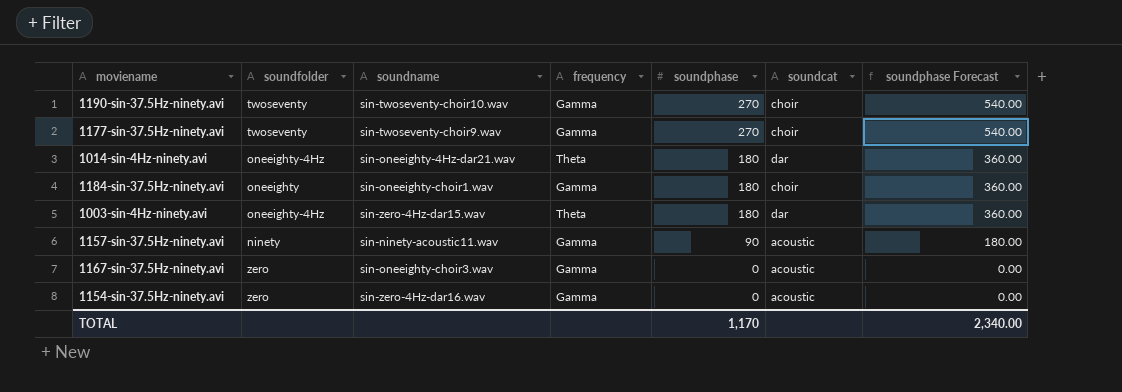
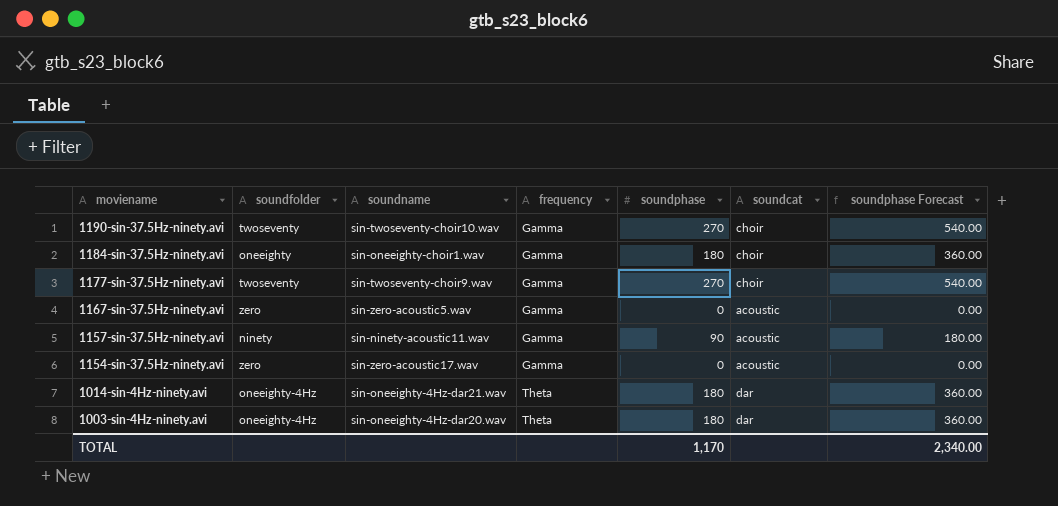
row order: soundphase descending -> moviename descending
1167-sin-37.5Hz-ninety.avi | soundname: sin-oneeighty-choir3.wav -> sin-zero-acoustic5.wav
1154-sin-37.5Hz-ninety.avi | soundname: sin-zero-4Hz-dar16.wav -> sin-zero-acoustic17.wav
1003-sin-4Hz-ninety.avi | soundname: sin-zero-4Hz-dar15.wav -> sin-oneeighty-4Hz-dar20.wav

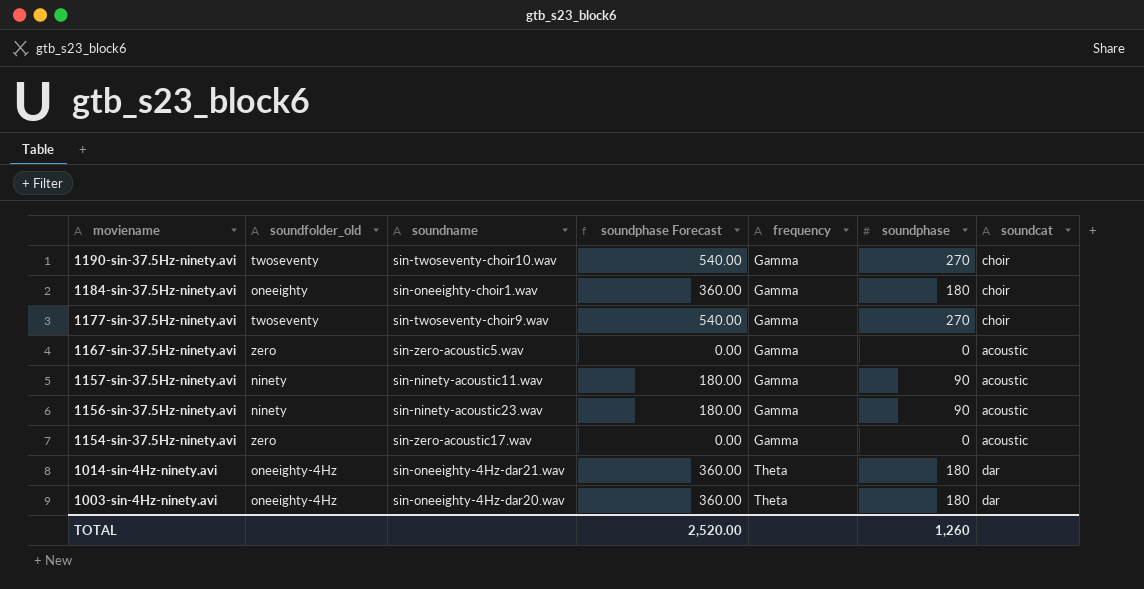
column name: soundfolder -> soundfolder_old
column soundphase Forecast | position: 7 -> 4
row 1156-sin-37.5Hz-ninety.avi: none -> ninety | sin-ninety-acoustic23.wav | 180.00 | Gamma | 90 | acoustic
TOTAL | soundphase Forecast: 2,340.00 -> 2,520.00
TOTAL | soundphase: 1,170 -> 1,260

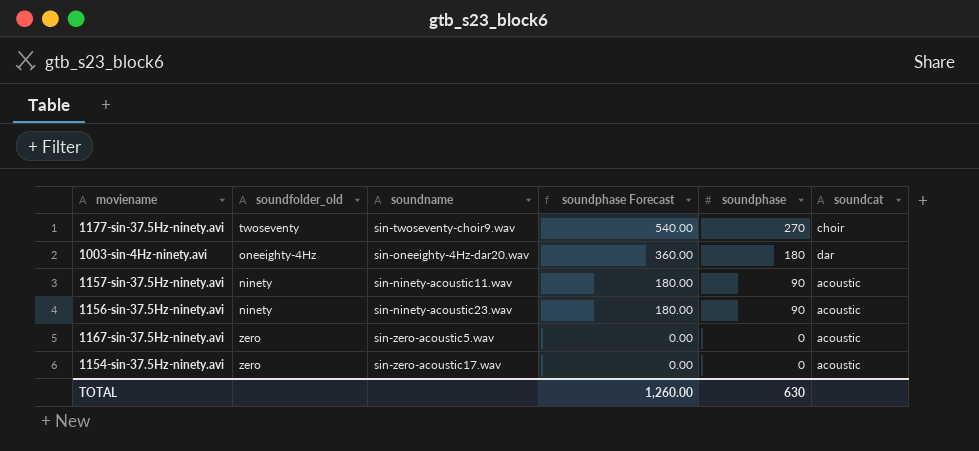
row order: moviename descending -> soundphase Forecast descending
column frequency | position: 5 -> none
row 1190-sin-37.5Hz-ninety.avi: twoseventy | sin-twoseventy-choir10.wav | 540.00 | Gamma | 270 | choir -> none
row 1184-sin-37.5Hz-ninety.avi: oneeighty | sin-oneeighty-choir1.wav | 360.00 | Gamma | 180 | choir -> none
row 1014-sin-4Hz-ninety.avi: oneeighty-4Hz | sin-oneeighty-4Hz-dar21.wav | 360.00 | Theta | 180 | dar -> none
TOTAL | soundphase Forecast: 2,520.00 -> 1,260.00
TOTAL | soundphase: 1,260 -> 630

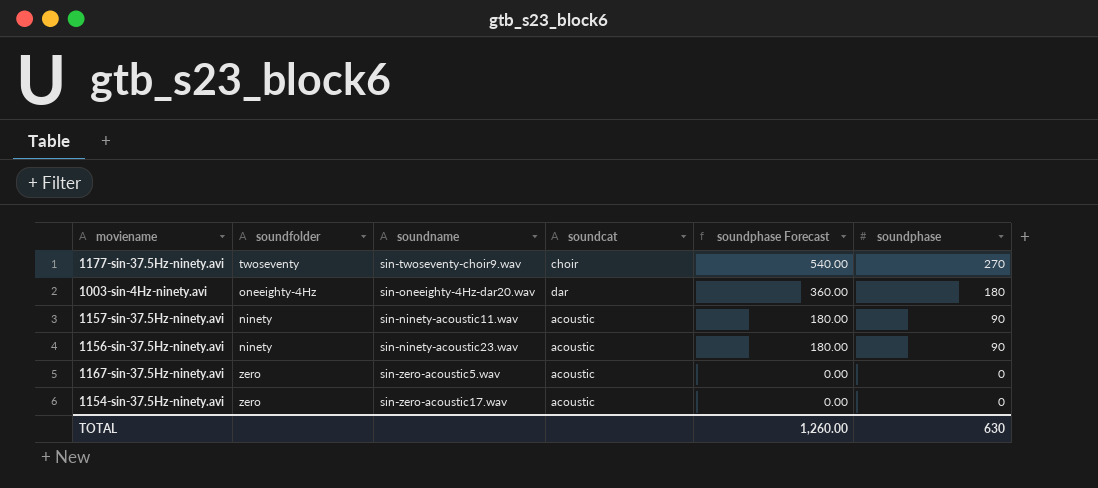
column name: soundfolder_old -> soundfolder
column soundcat | position: 6 -> 4

